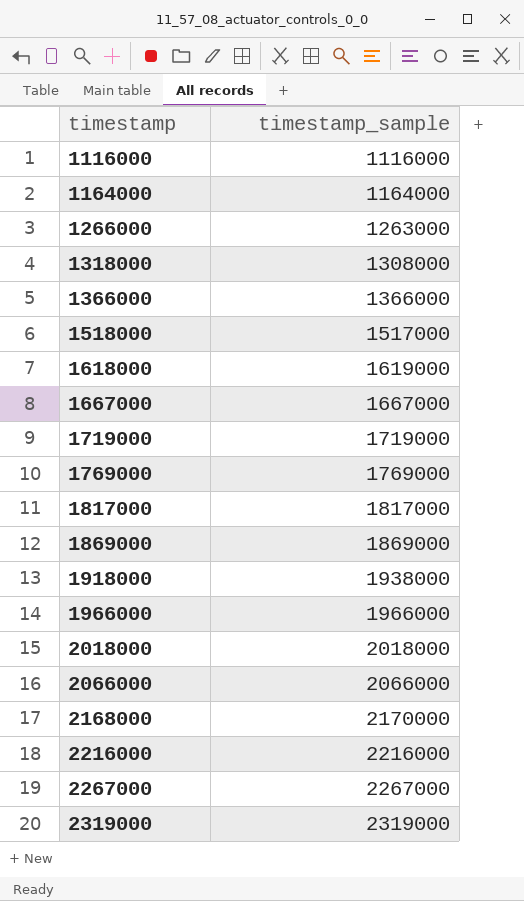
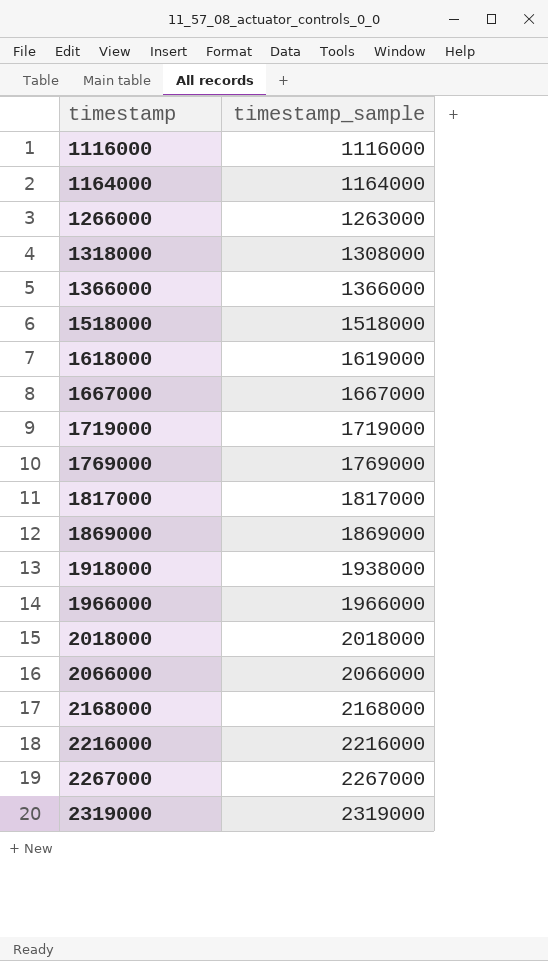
1518000 | timestamp_sample: 1517000 -> 1518000
2168000 | timestamp_sample: 2170000 -> 2168000

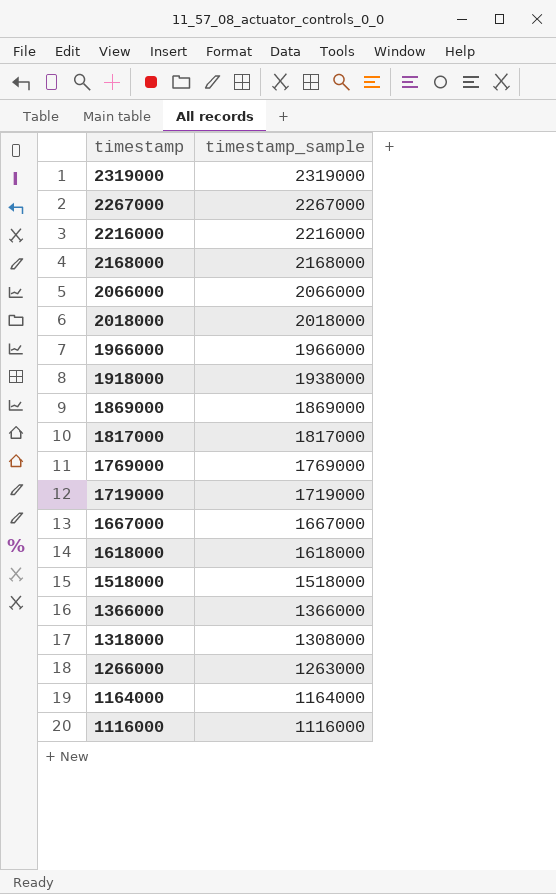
row order: timestamp ascending -> timestamp descending
1618000 | timestamp_sample: 1619000 -> 1618000

